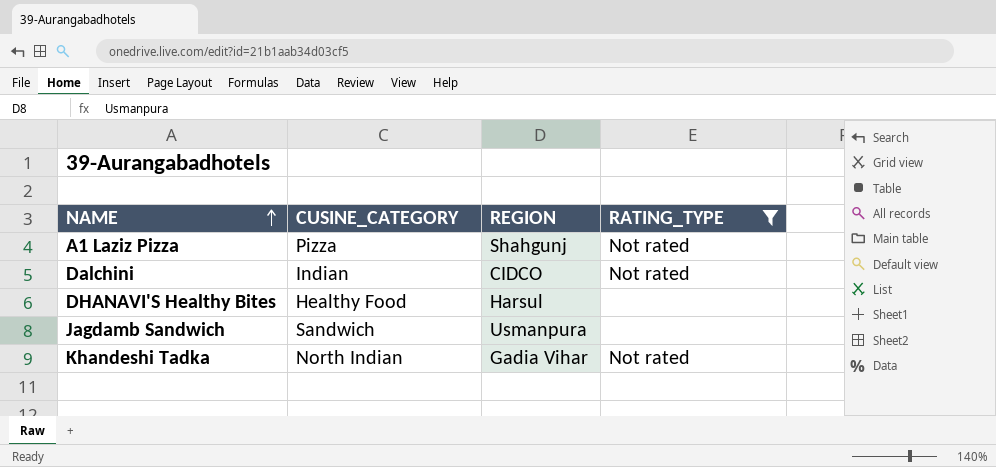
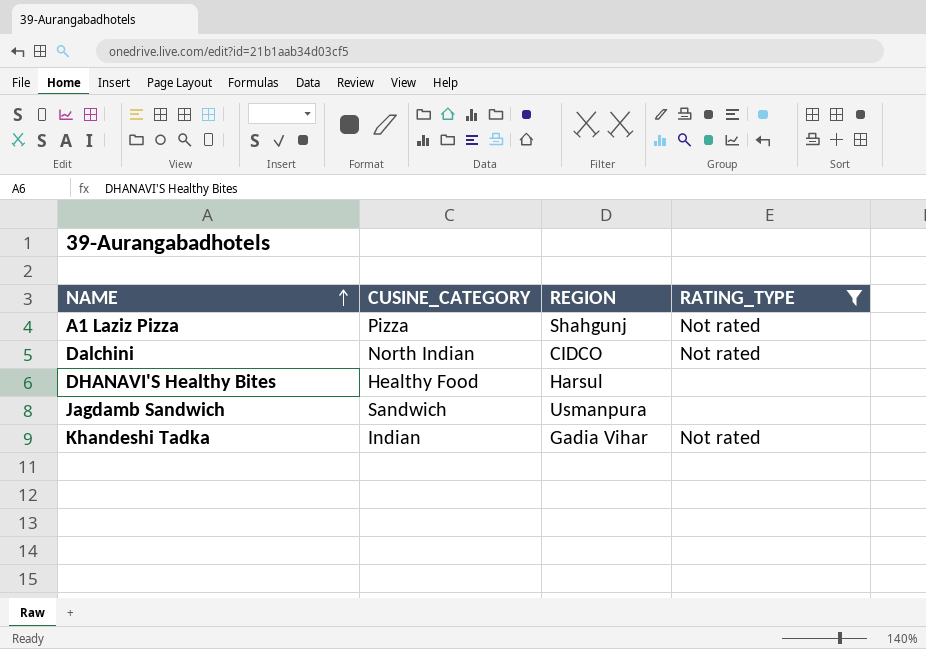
Dalchini | CUSINE_CATEGORY: Indian -> North Indian
Khandeshi Tadka | CUSINE_CATEGORY: North Indian -> Indian

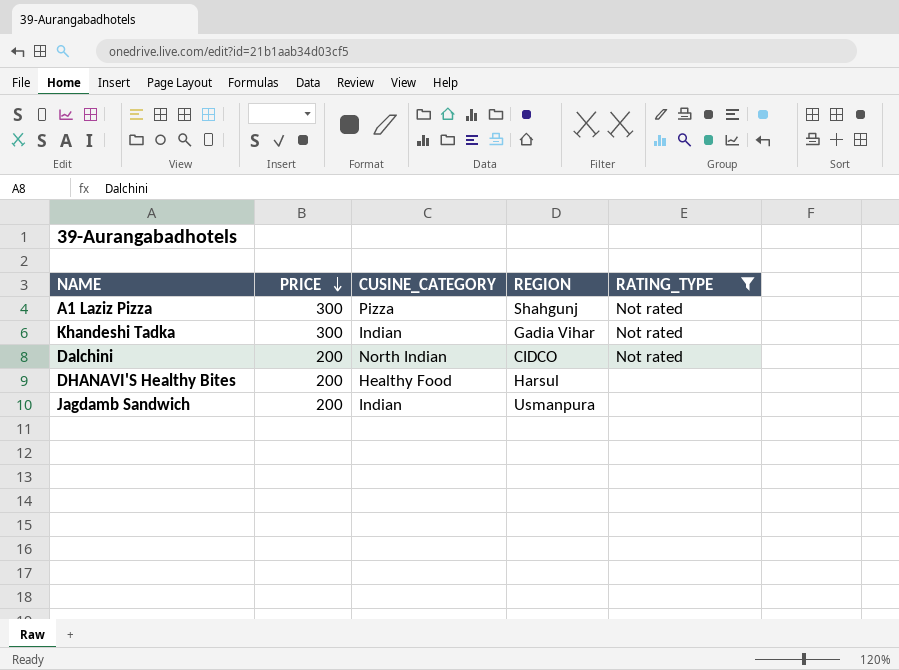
row order: NAME ascending -> PRICE descending
column PRICE | position: none -> 2
Jagdamb Sandwich | CUSINE_CATEGORY: Sandwich -> Indian

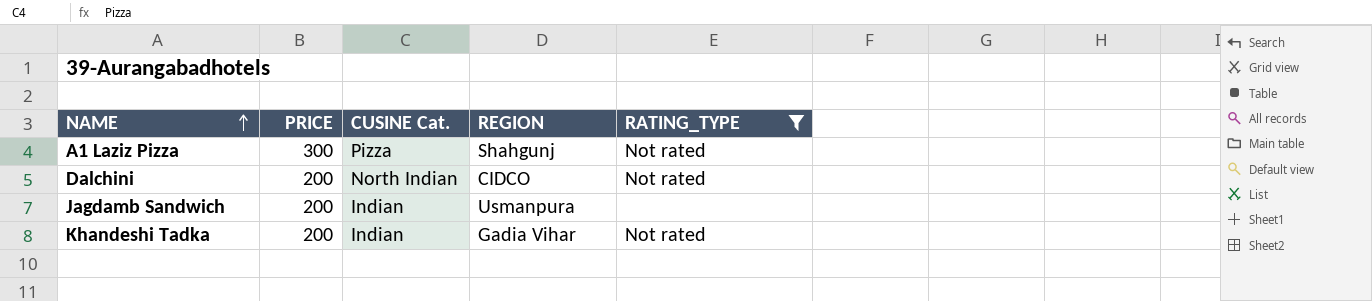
row order: PRICE descending -> NAME ascending
column name: CUSINE_CATEGORY -> CUSINE Cat.
row DHANAVI'S Healthy Bites: 200 | Healthy Food | Harsul | none -> none
Khandeshi Tadka | PRICE: 300 -> 200

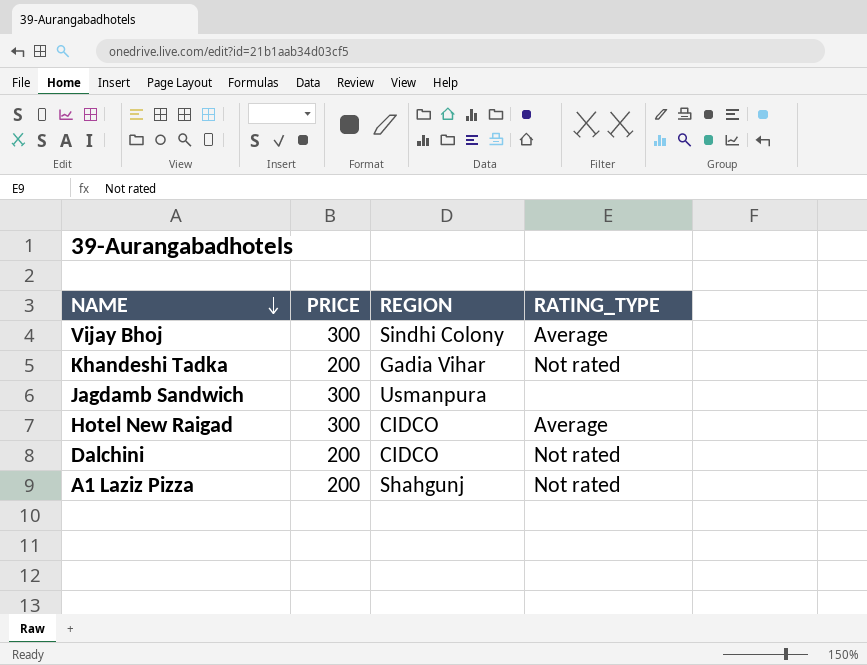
filter: RATING_TYPE != Average -> none
row order: NAME ascending -> NAME descending
column CUSINE Cat. | position: 3 -> none
Jagdamb Sandwich | PRICE: 200 -> 300
A1 Laziz Pizza | PRICE: 300 -> 200

